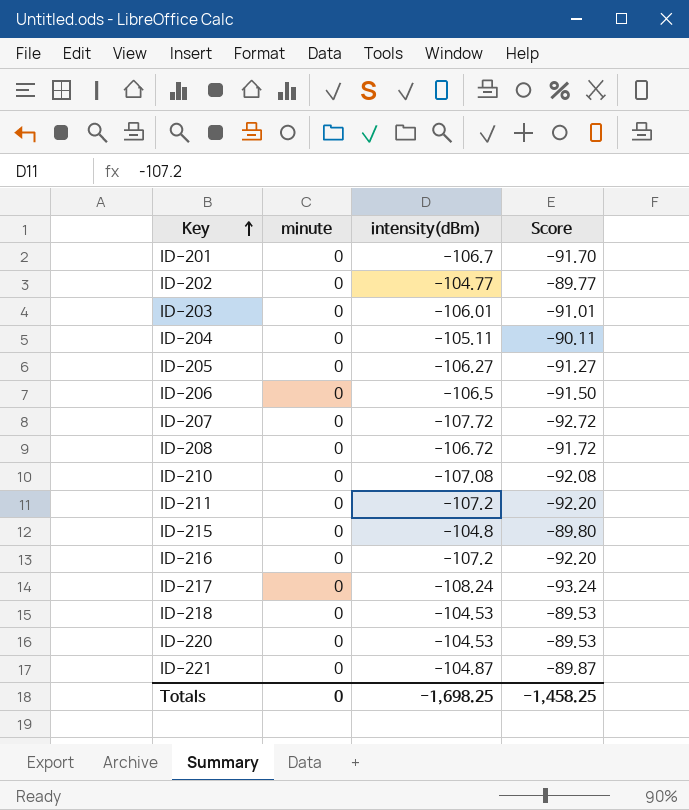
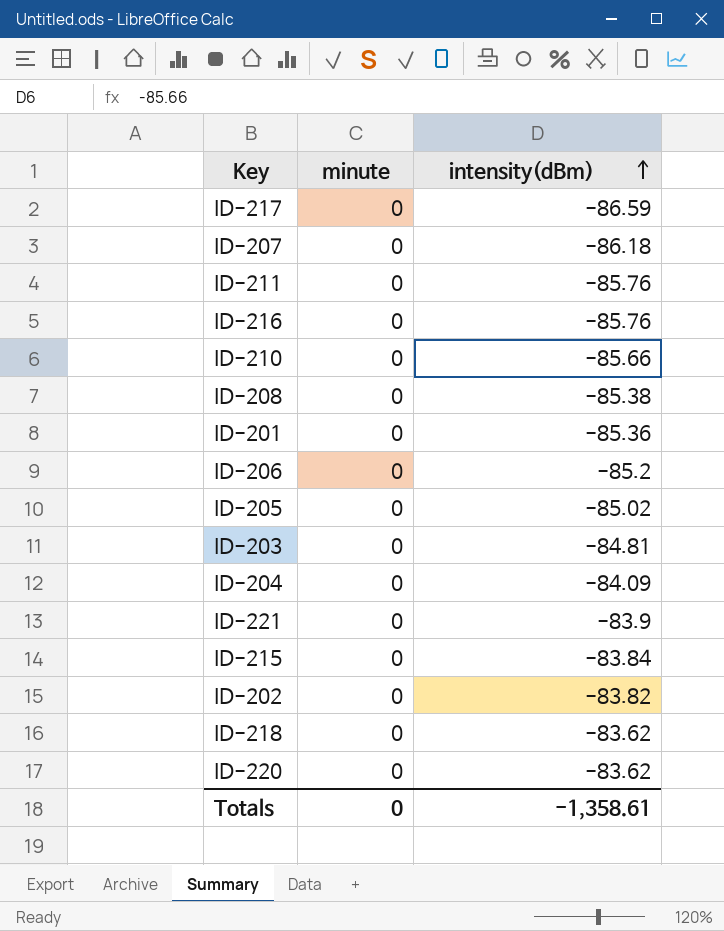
row order: Key ascending -> intensity(dBm) ascending
column Score | formula: [intensity(dBm)] + 15 -> none
ID-217 | intensity(dBm): -108.24 -> -86.59
ID-207 | intensity(dBm): -107.72 -> -86.18
ID-211 | intensity(dBm): -107.2 -> -85.76
ID-216 | intensity(dBm): -107.2 -> -85.76
ID-210 | intensity(dBm): -107.08 -> -85.66
ID-208 | intensity(dBm): -106.72 -> -85.38
ID-201 | intensity(dBm): -106.7 -> -85.36
ID-206 | intensity(dBm): -106.5 -> -85.2
ID-205 | intensity(dBm): -106.27 -> -85.02
ID-203 | intensity(dBm): -106.01 -> -84.81
ID-204 | intensity(dBm): -105.11 -> -84.09
ID-221 | intensity(dBm): -104.87 -> -83.9
ID-215 | intensity(dBm): -104.8 -> -83.84
ID-202 | intensity(dBm): -104.77 -> -83.82
ID-218 | intensity(dBm): -104.53 -> -83.62
ID-220 | intensity(dBm): -104.53 -> -83.62
Totals | intensity(dBm): -1,698.25 -> -1,358.61

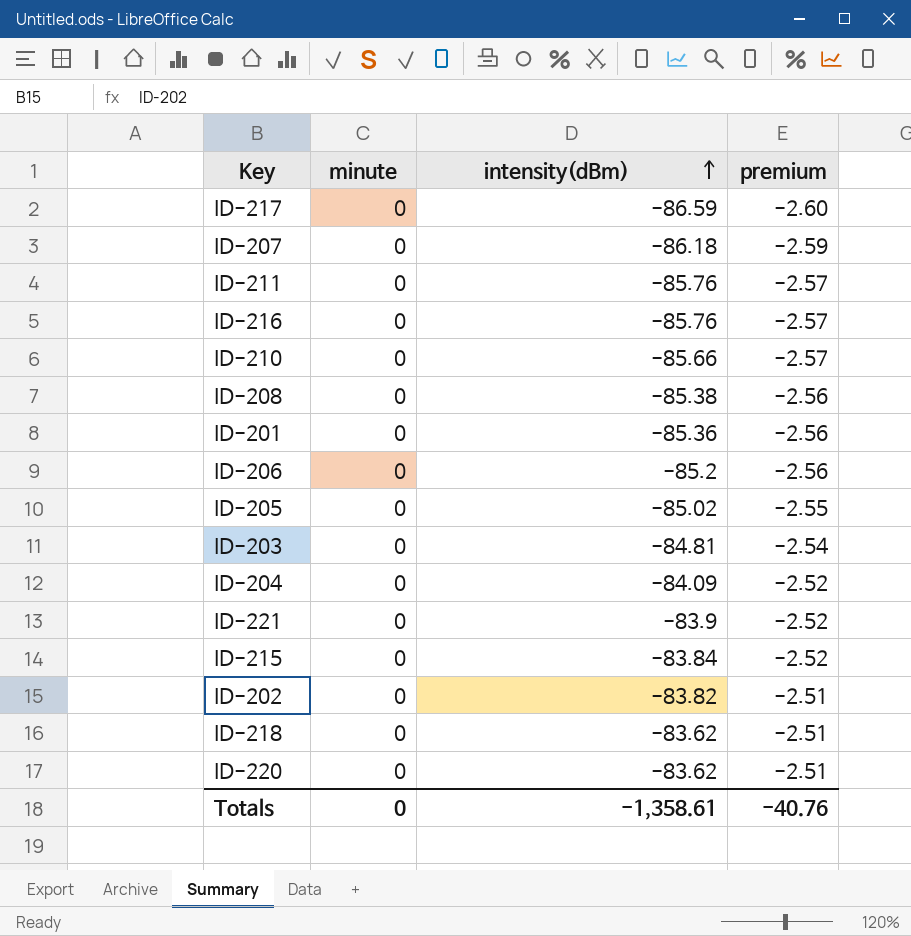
column premium | formula: none -> [intensity(dBm)] * 0.03

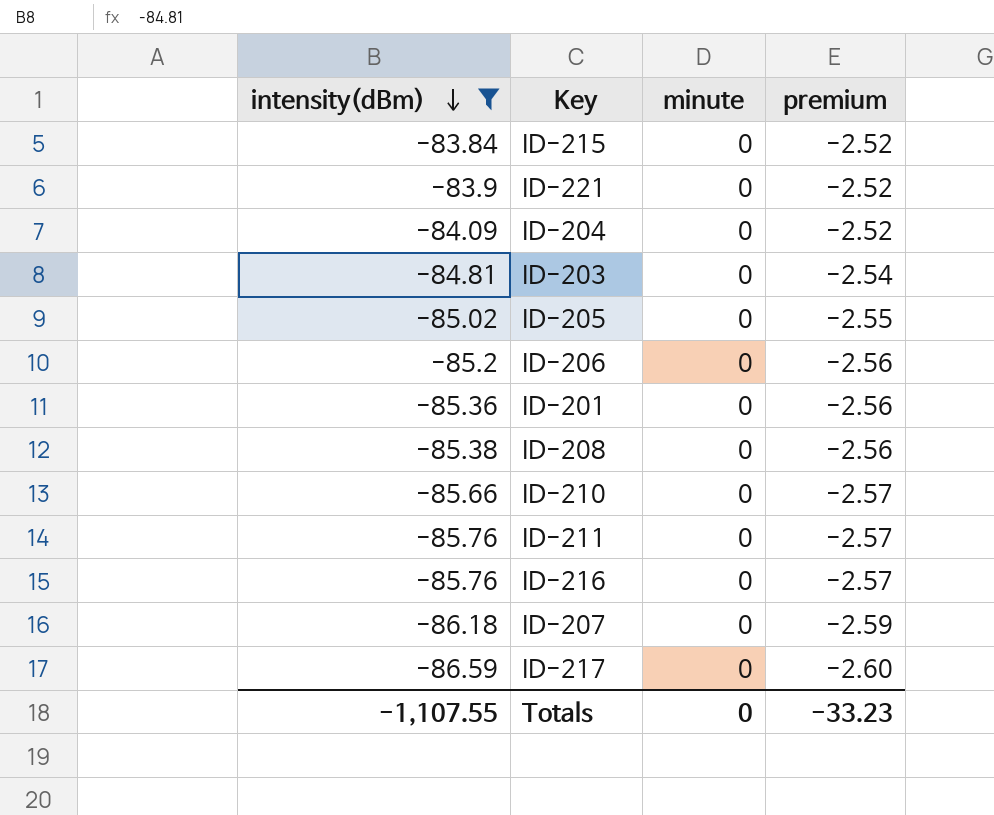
filter: none -> intensity(dBm) <= -83.84
row order: intensity(dBm) ascending -> intensity(dBm) descending
column intensity(dBm) | position: 3 -> 1
Totals | intensity(dBm): -1,358.61 -> -1,107.55
Totals | premium: -40.76 -> -33.23

